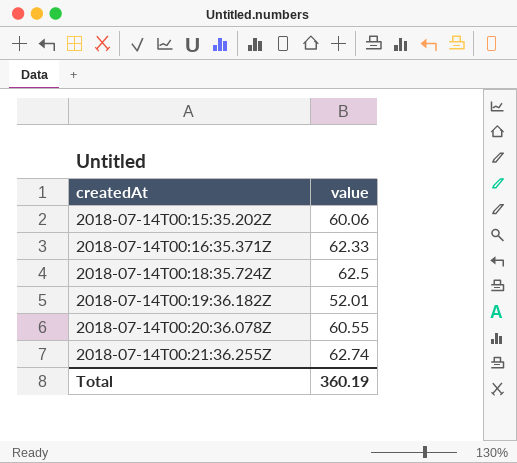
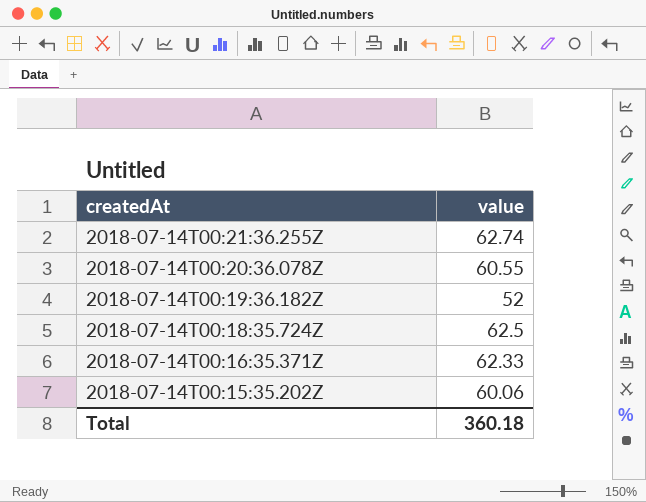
row order: createdAt ascending -> createdAt descending
2018-07-14T00:19:36.182Z | value: 52.01 -> 52
Total | value: 360.19 -> 360.18

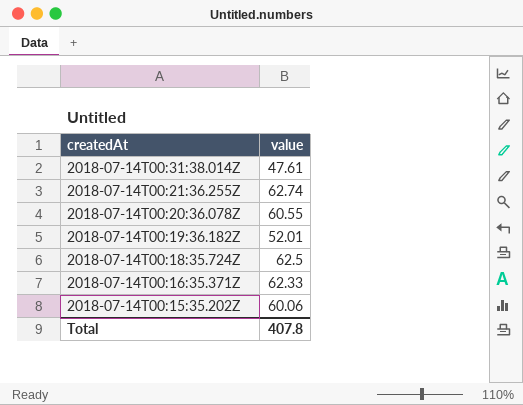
row 2018-07-14T00:31:38.014Z: none -> 47.61
2018-07-14T00:19:36.182Z | value: 52 -> 52.01
Total | value: 360.18 -> 407.8

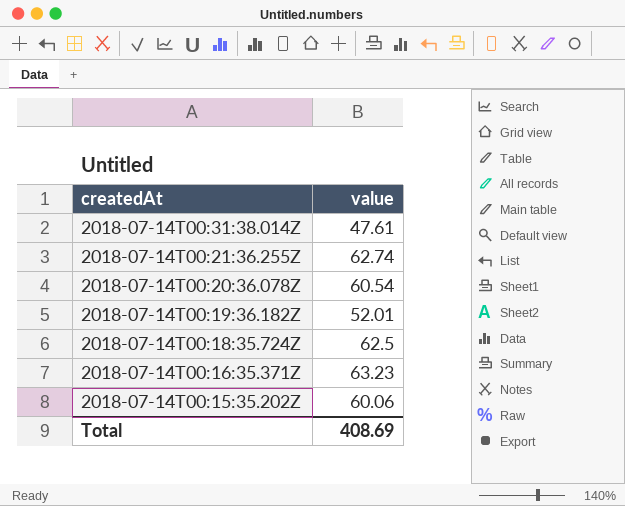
2018-07-14T00:20:36.078Z | value: 60.55 -> 60.54
2018-07-14T00:16:35.371Z | value: 62.33 -> 63.23
Total | value: 407.8 -> 408.69

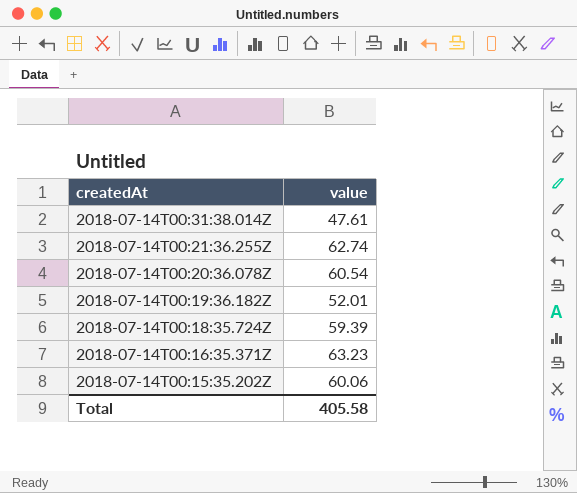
2018-07-14T00:18:35.724Z | value: 62.5 -> 59.39
Total | value: 408.69 -> 405.58

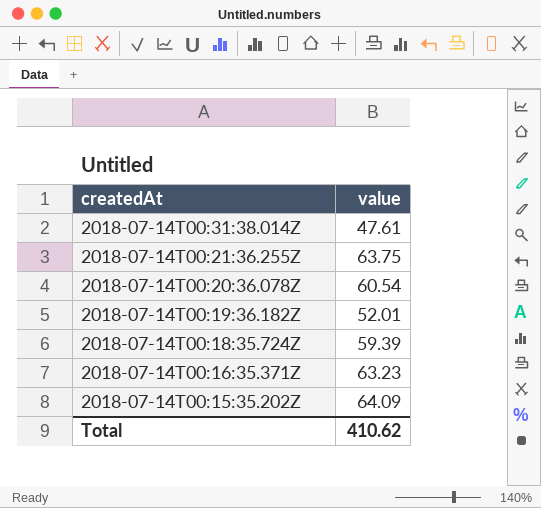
2018-07-14T00:21:36.255Z | value: 62.74 -> 63.75
2018-07-14T00:15:35.202Z | value: 60.06 -> 64.09
Total | value: 405.58 -> 410.62

